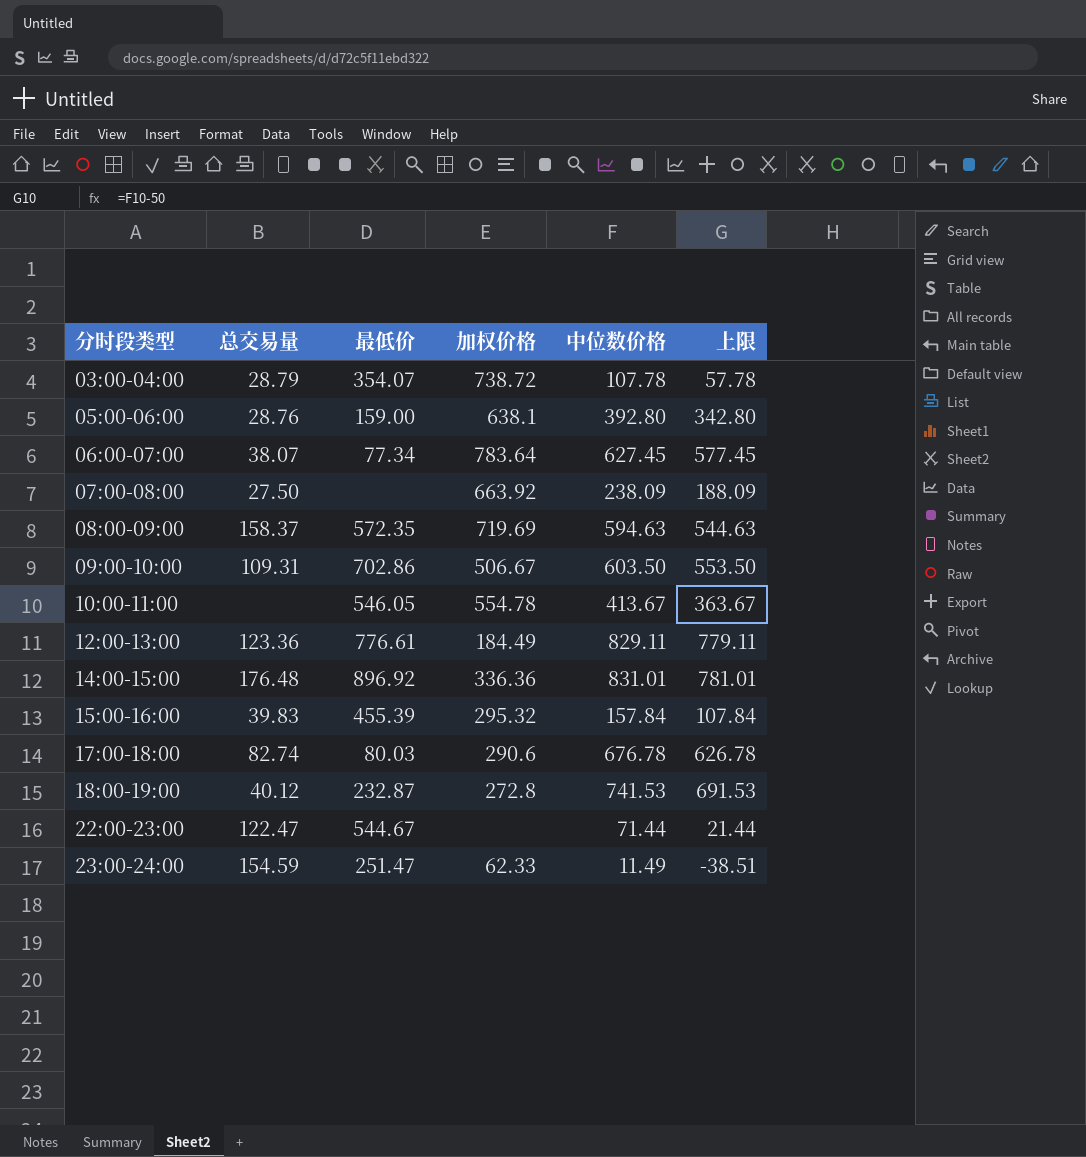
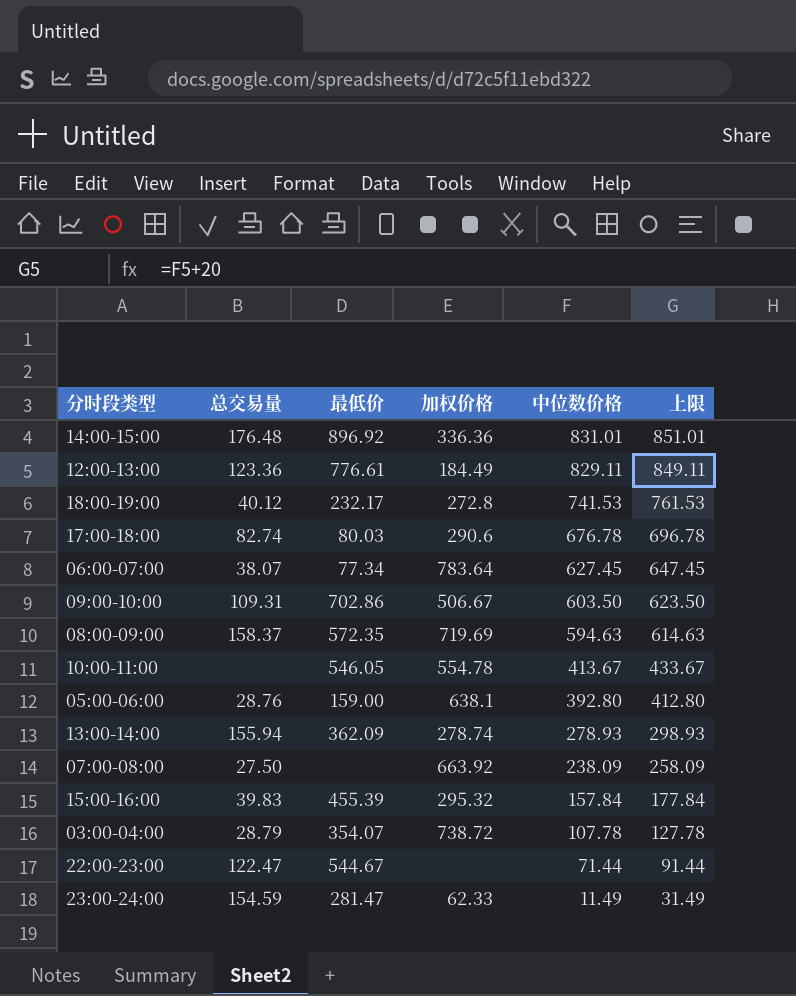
row order: 分时段类型 ascending -> 中位数价格 descending
column 上限 | formula: [中位数价格] - 50 -> [中位数价格] + 20
18:00-19:00 | 最低价: 232.87 -> 232.17
row 13:00-14:00: none -> 155.94 | 362.09 | 278.74 | 278.93 | 298.93
23:00-24:00 | 最低价: 251.47 -> 281.47

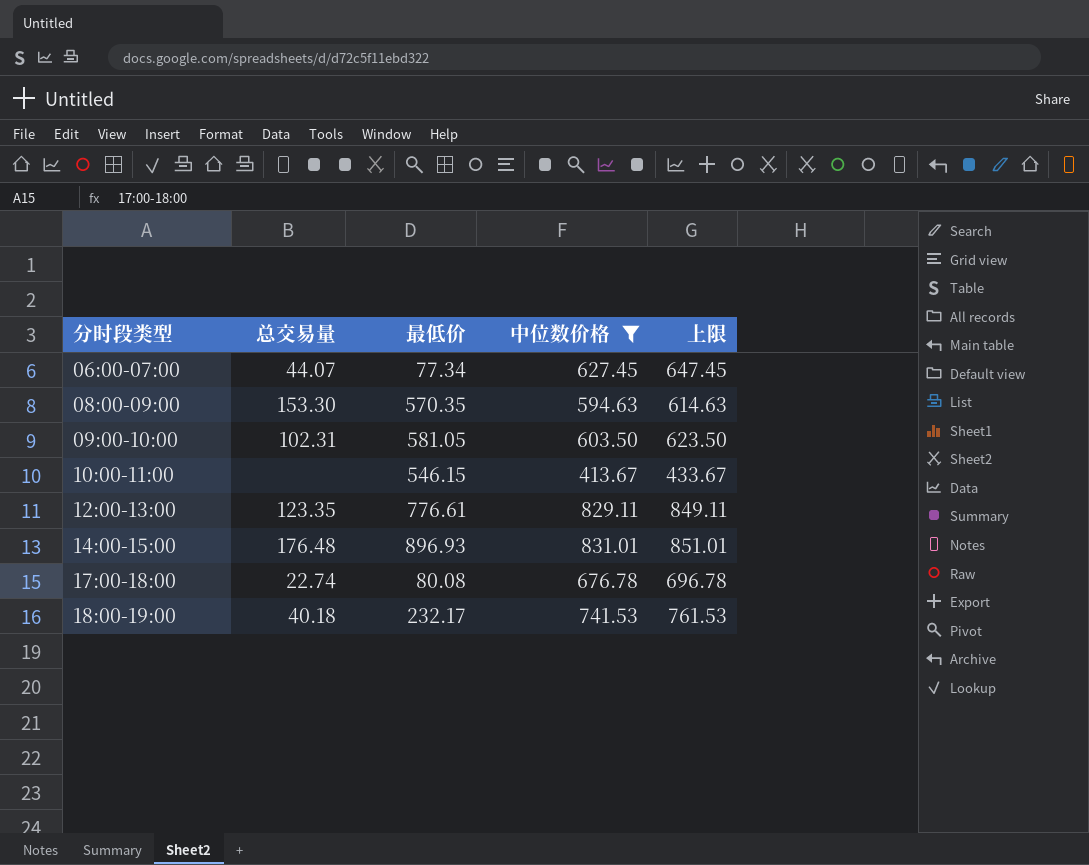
filter: none -> 中位数价格 >= 413.67
row order: 中位数价格 descending -> 分时段类型 ascending
column 加权价格 | position: 4 -> none
06:00-07:00 | 总交易量: 38.07 -> 44.07
08:00-09:00 | 总交易量: 158.37 -> 153.30
08:00-09:00 | 最低价: 572.35 -> 570.35
09:00-10:00 | 总交易量: 109.31 -> 102.31
09:00-10:00 | 最低价: 702.86 -> 581.05
10:00-11:00 | 最低价: 546.05 -> 546.15
12:00-13:00 | 总交易量: 123.36 -> 123.35
14:00-15:00 | 最低价: 896.92 -> 896.93
17:00-18:00 | 总交易量: 82.74 -> 22.74
17:00-18:00 | 最低价: 80.03 -> 80.08
18:00-19:00 | 总交易量: 40.12 -> 40.18

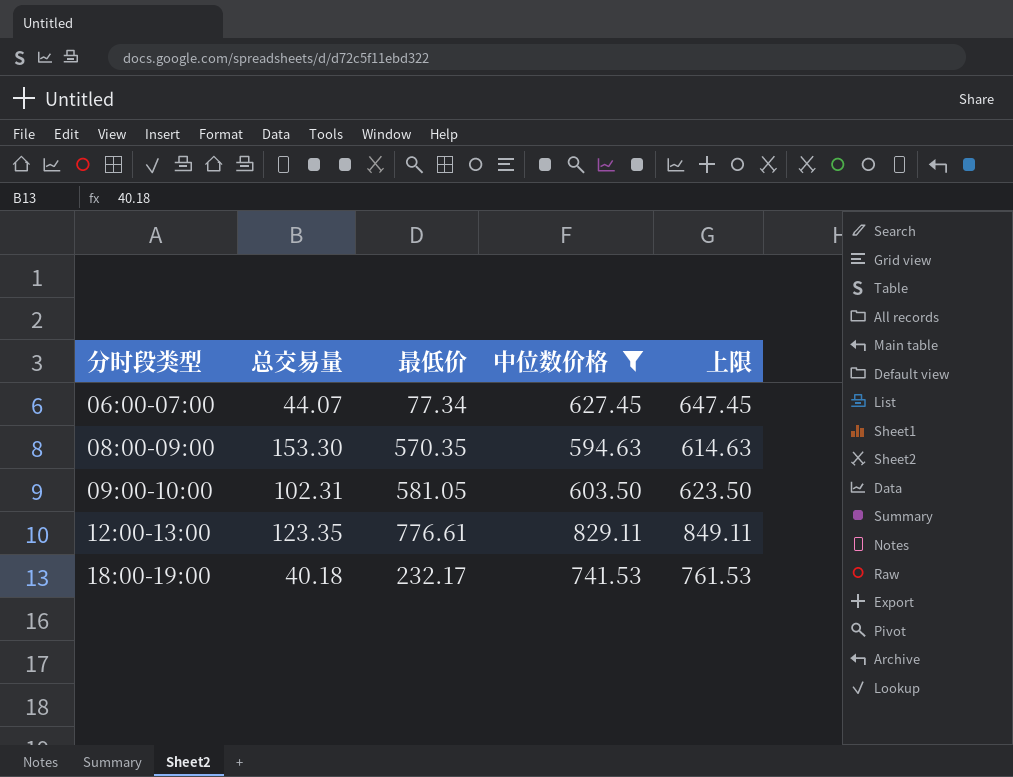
row 10:00-11:00: none | 546.15 | 413.67 | 433.67 -> none
row 14:00-15:00: 176.48 | 896.93 | 831.01 | 851.01 -> none
row 17:00-18:00: 22.74 | 80.08 | 676.78 | 696.78 -> none

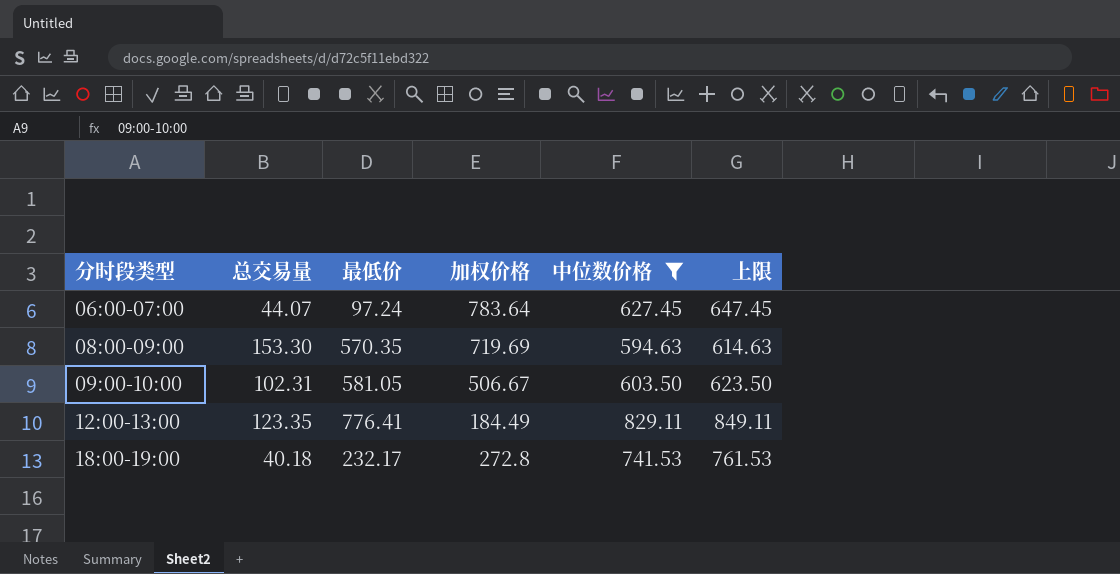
column 加权价格 | position: none -> 4
06:00-07:00 | 最低价: 77.34 -> 97.24
12:00-13:00 | 最低价: 776.61 -> 776.41

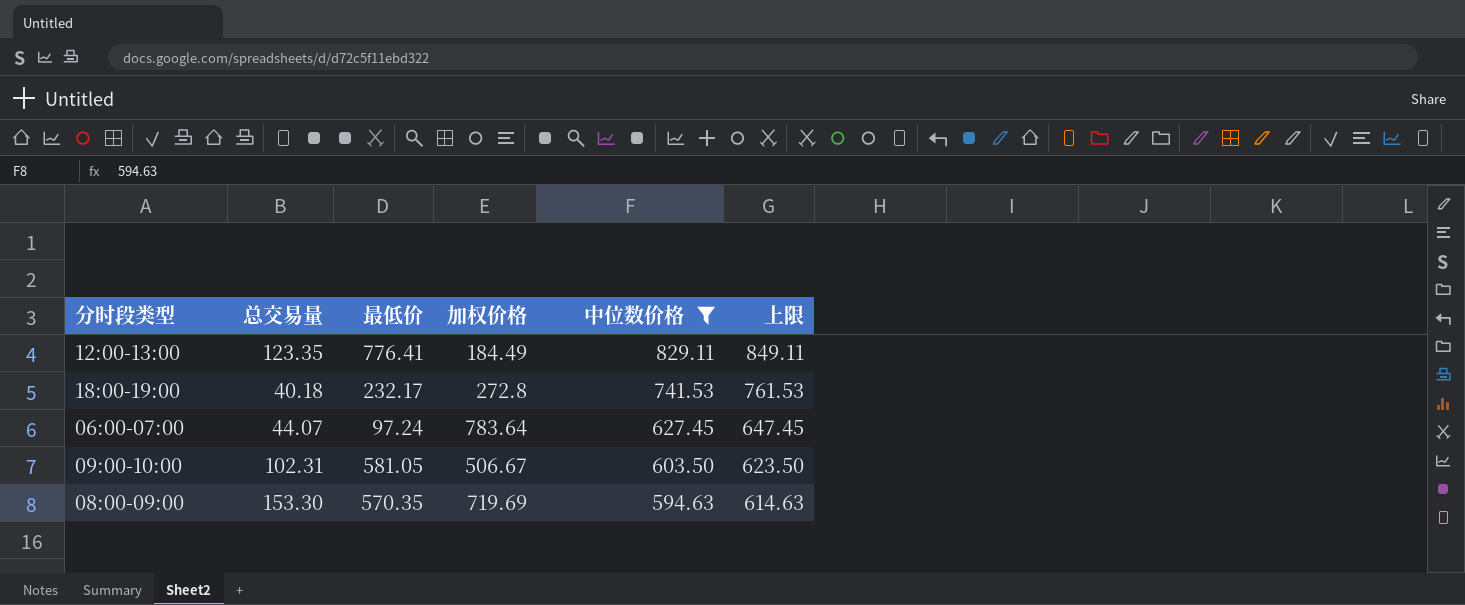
row order: 分时段类型 ascending -> 中位数价格 descending

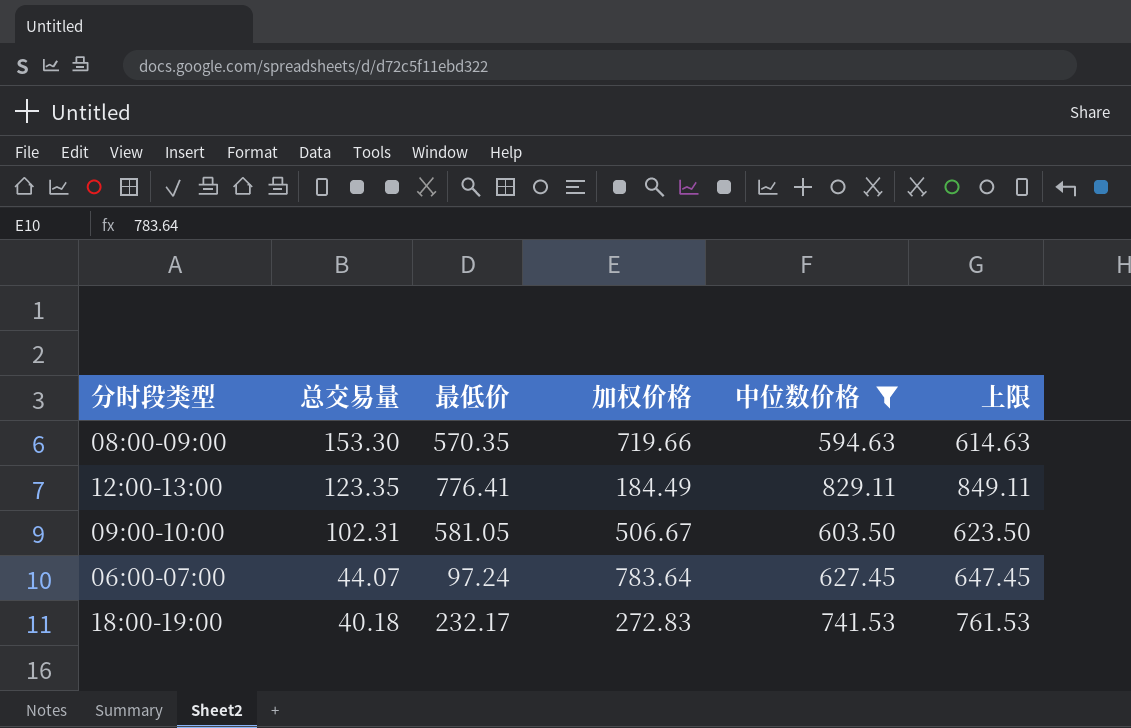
row order: 中位数价格 descending -> 总交易量 descending
08:00-09:00 | 加权价格: 719.69 -> 719.66
18:00-19:00 | 加权价格: 272.8 -> 272.83

